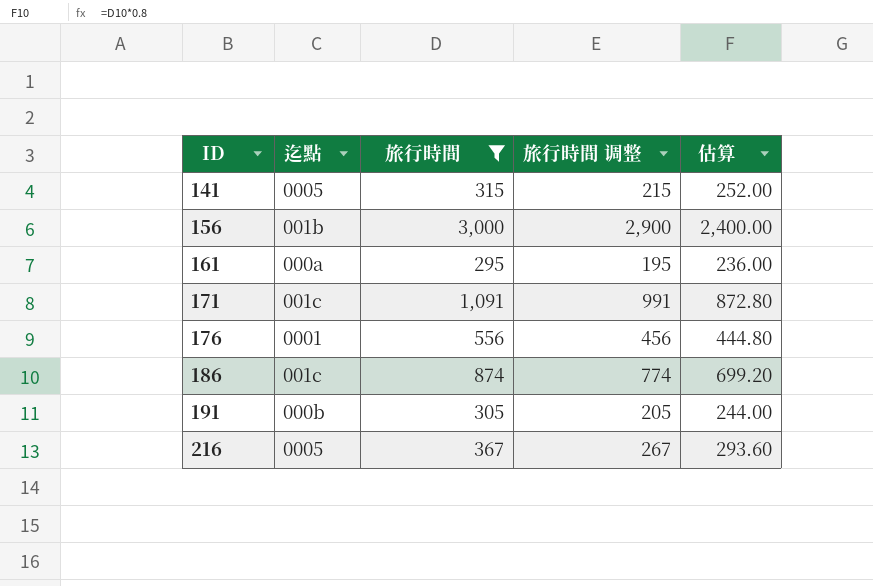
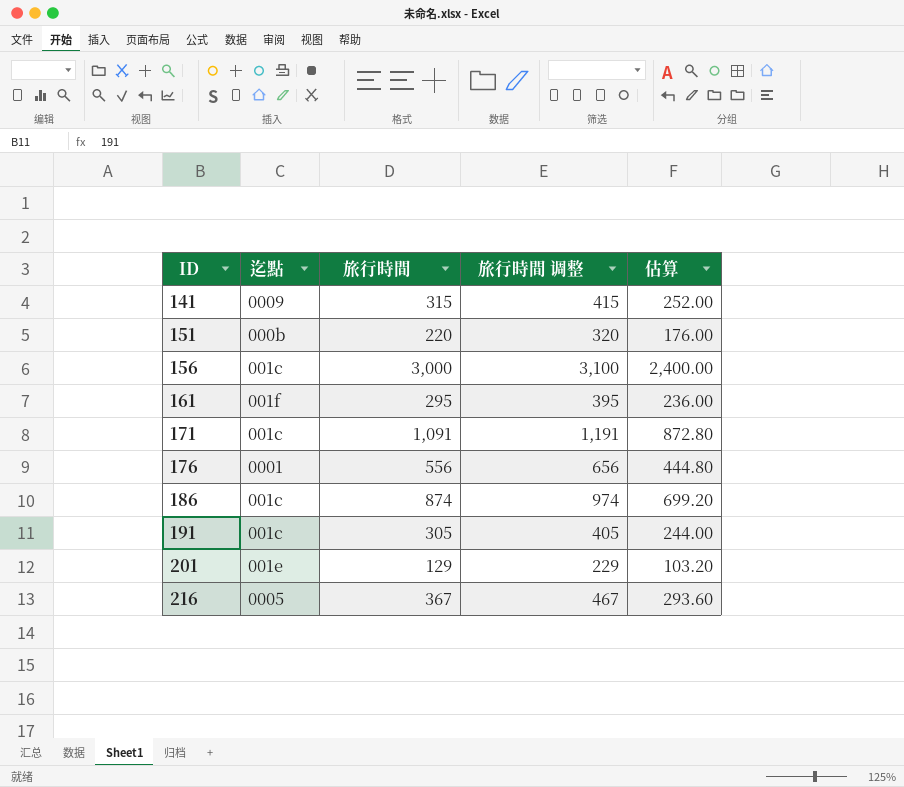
filter: 旅行時間 >= 295 -> none
column 旅行時間 调整 | formula: [旅行時間] - 100 -> [旅行時間] + 100
141 | 迄點: 0005 -> 0009
156 | 迄點: 001b -> 001c
161 | 迄點: 000a -> 001f
191 | 迄點: 000b -> 001c

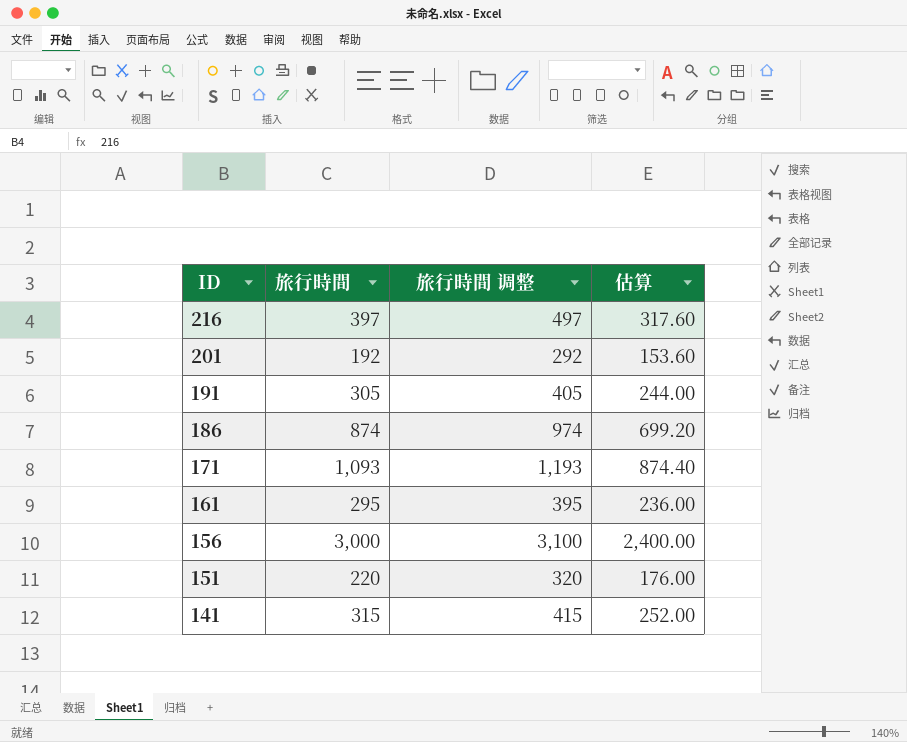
row order: ID ascending -> ID descending
column 迄點 | position: 2 -> none
row 176: 0001 | 556 | 656 | 444.80 -> none
216 | 旅行時間: 367 -> 397
216 | 旅行時間 调整: 467 -> 497
216 | 估算: 293.60 -> 317.60
201 | 旅行時間: 129 -> 192
201 | 旅行時間 调整: 229 -> 292
201 | 估算: 103.20 -> 153.60
171 | 旅行時間: 1,091 -> 1,093
171 | 旅行時間 调整: 1,191 -> 1,193
171 | 估算: 872.80 -> 874.40

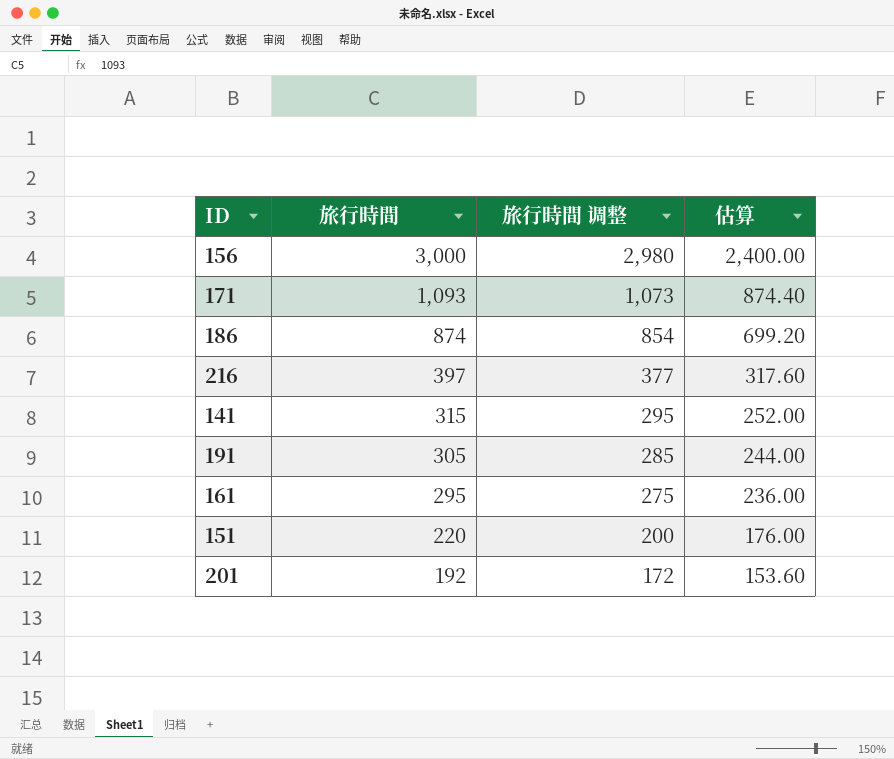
row order: ID descending -> 旅行時間 descending
column 旅行時間 调整 | formula: [旅行時間] + 100 -> [旅行時間] - 20

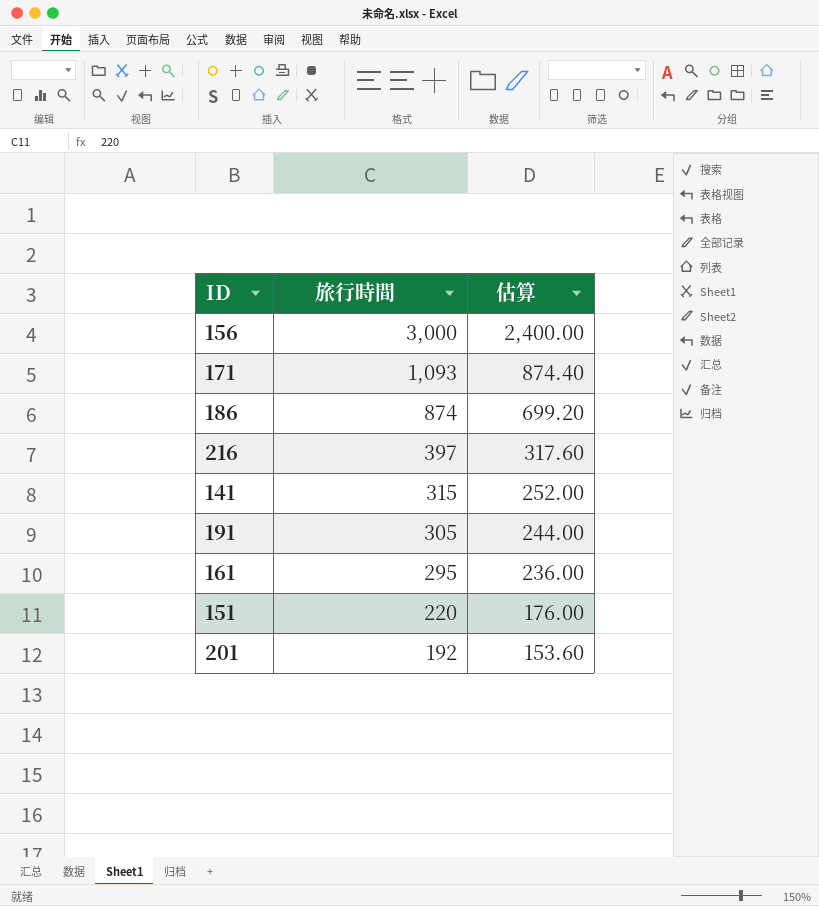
column 旅行時間 调整 | formula: [旅行時間] - 20 -> none

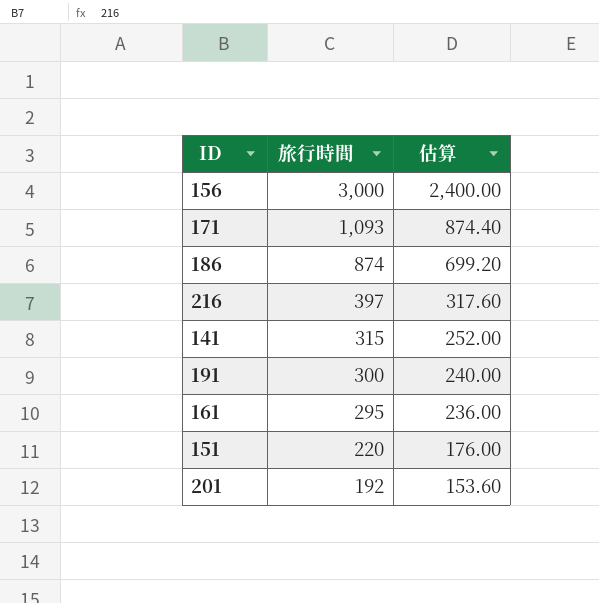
191 | 旅行時間: 305 -> 300
191 | 估算: 244.00 -> 240.00

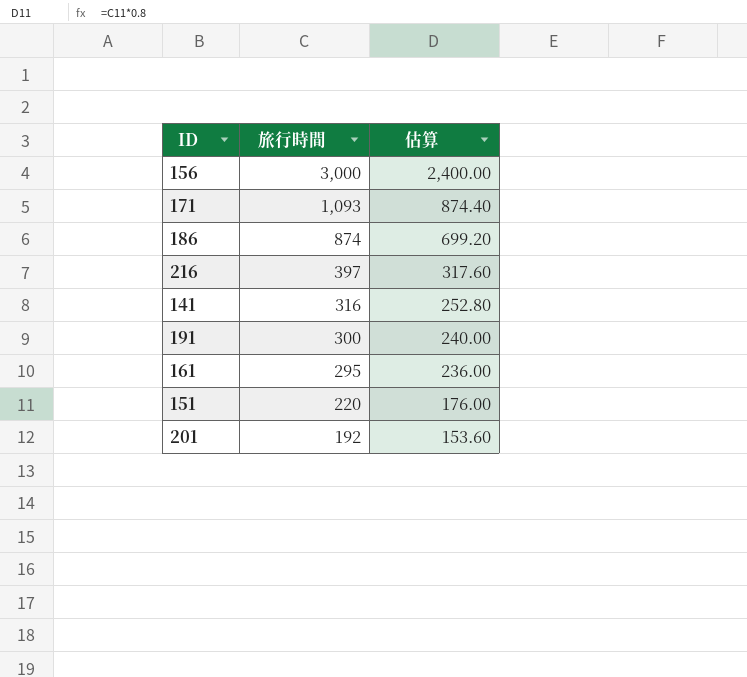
141 | 旅行時間: 315 -> 316
141 | 估算: 252.00 -> 252.80

